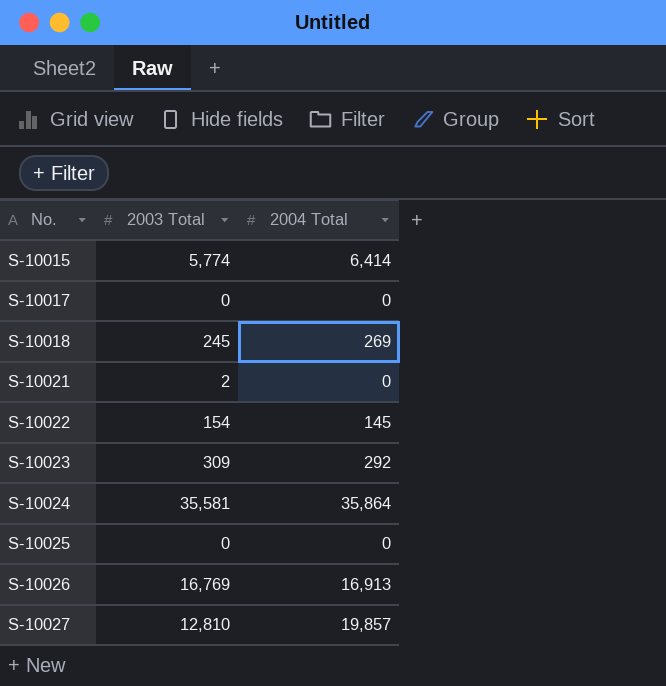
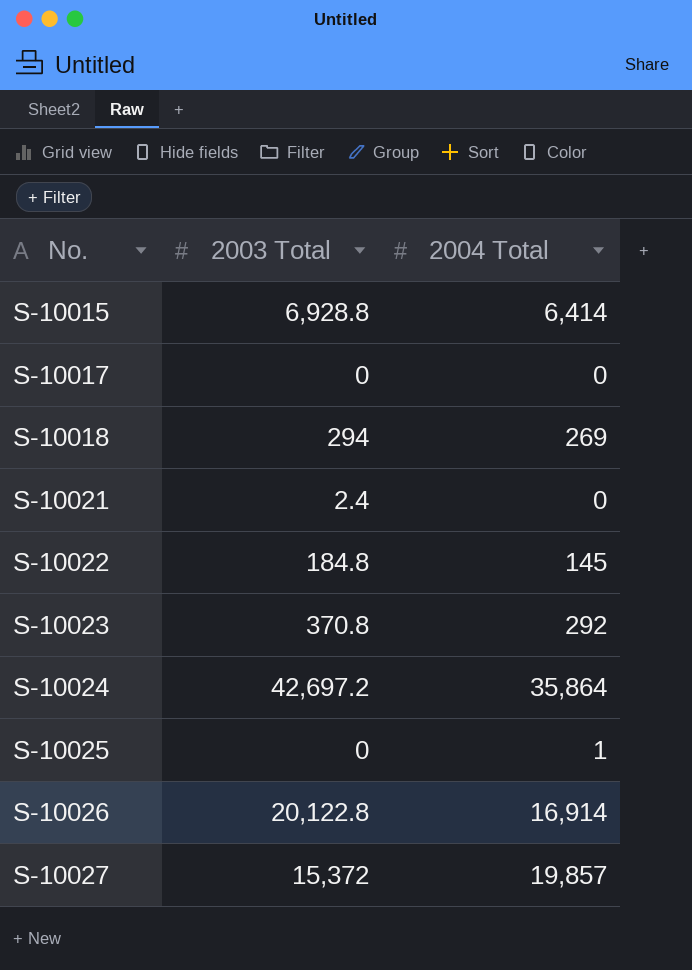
S-10015 | 2003 Total: 5,774 -> 6,928.8
S-10018 | 2003 Total: 245 -> 294
S-10021 | 2003 Total: 2 -> 2.4
S-10022 | 2003 Total: 154 -> 184.8
S-10023 | 2003 Total: 309 -> 370.8
S-10024 | 2003 Total: 35,581 -> 42,697.2
S-10025 | 2004 Total: 0 -> 1
S-10026 | 2003 Total: 16,769 -> 20,122.8
S-10026 | 2004 Total: 16,913 -> 16,914
S-10027 | 2003 Total: 12,810 -> 15,372

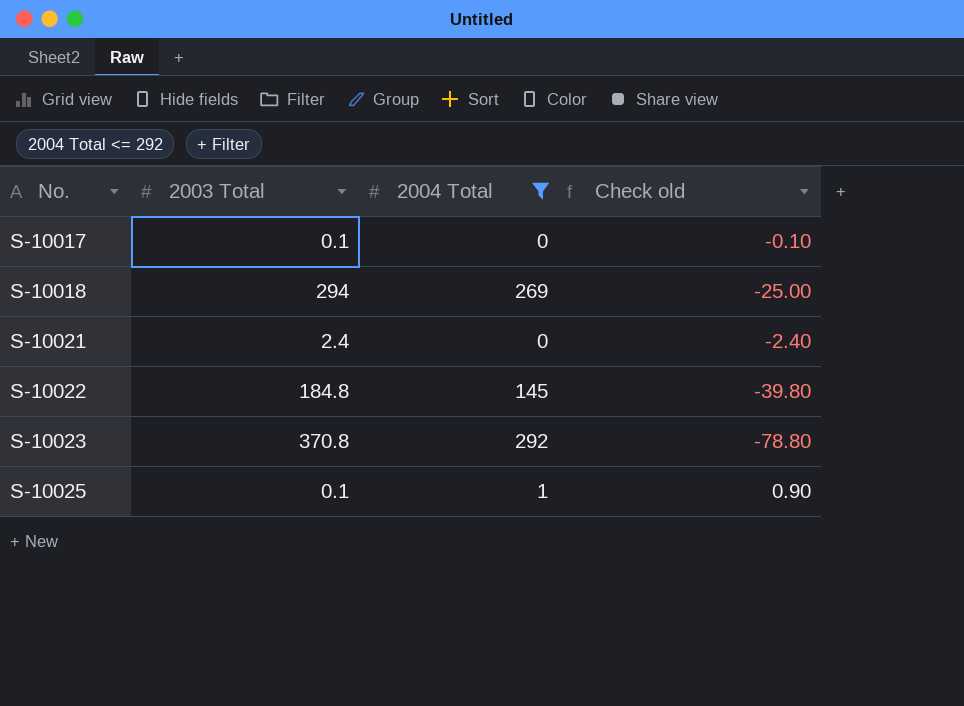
filter: none -> 2004 Total <= 292
column Check old | formula: none -> [2004 Total] - [2003 Total]
S-10017 | 2003 Total: 0 -> 0.1
S-10025 | 2003 Total: 0 -> 0.1

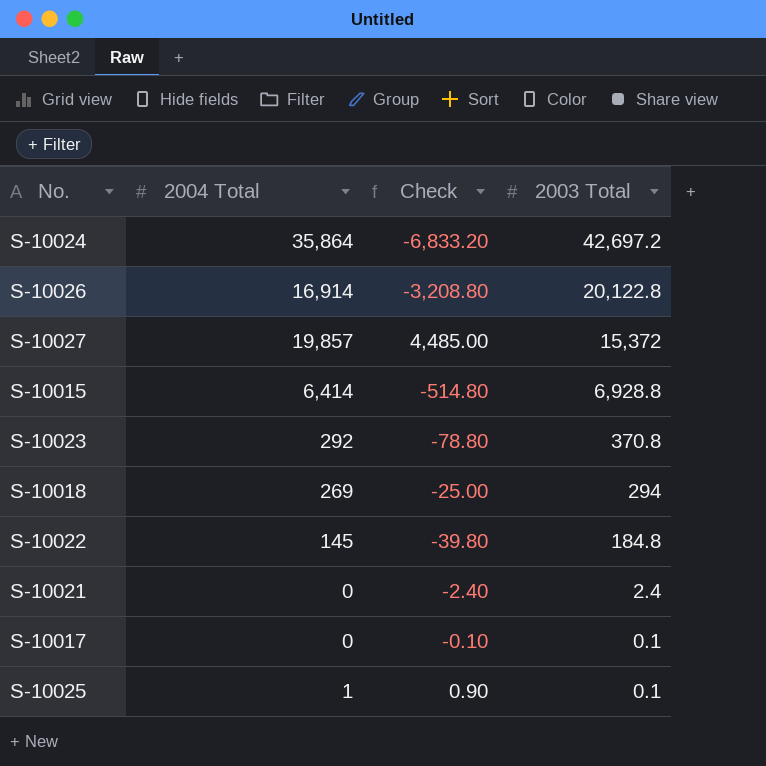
filter: 2004 Total <= 292 -> none
row order: No. ascending -> 2003 Total descending
column name: Check old -> Check
column 2003 Total | position: 2 -> 4

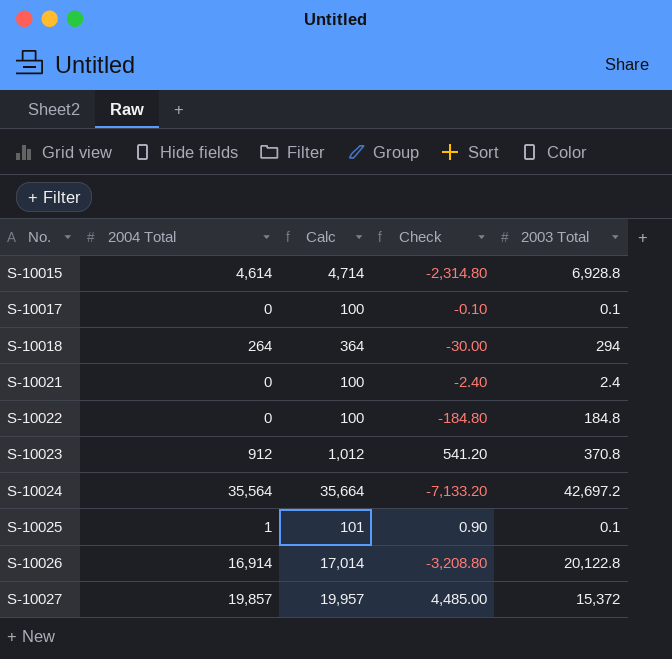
row order: 2003 Total descending -> No. ascending
column Calc | formula: none -> [2004 Total] + 100
S-10015 | 2004 Total: 6,414 -> 4,614
S-10015 | Check: -514.80 -> -2,314.80
S-10018 | 2004 Total: 269 -> 264
S-10018 | Check: -25.00 -> -30.00
S-10022 | 2004 Total: 145 -> 0
S-10022 | Check: -39.80 -> -184.80
S-10023 | 2004 Total: 292 -> 912
S-10023 | Check: -78.80 -> 541.20
S-10024 | 2004 Total: 35,864 -> 35,564
S-10024 | Check: -6,833.20 -> -7,133.20

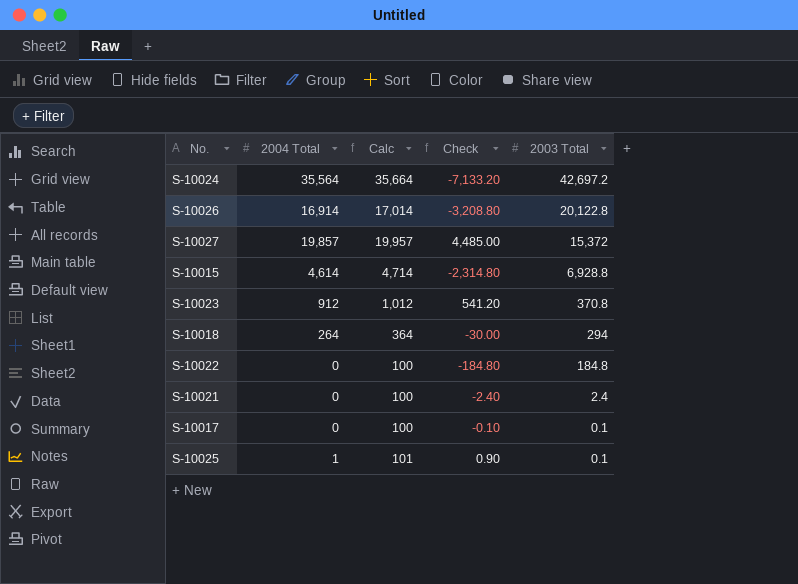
row order: No. ascending -> 2003 Total descending

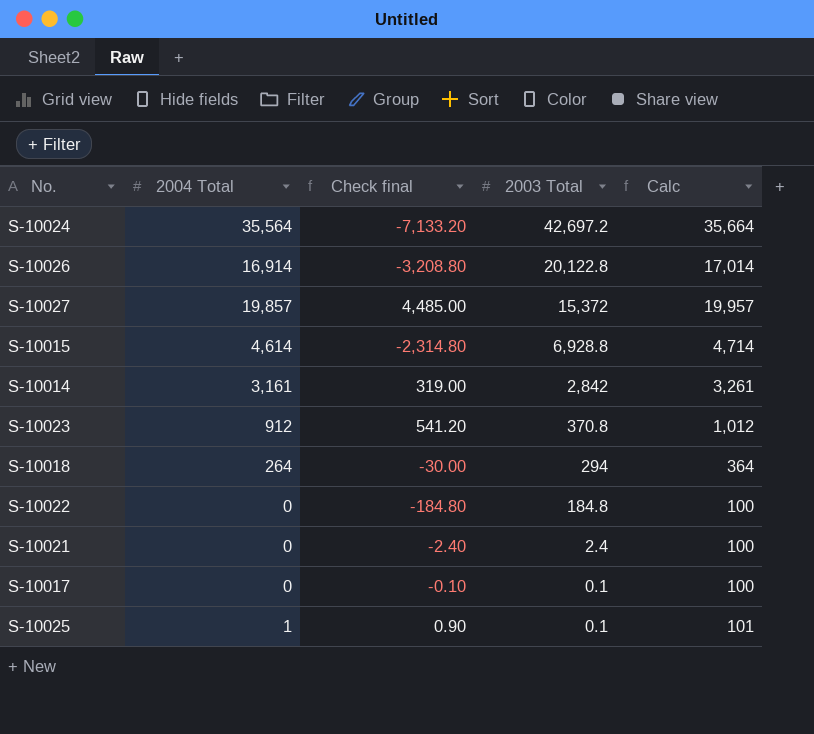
column name: Check -> Check final
column Calc | position: 3 -> 5
row S-10014: none -> 3,161 | 319.00 | 2,842 | 3,261

